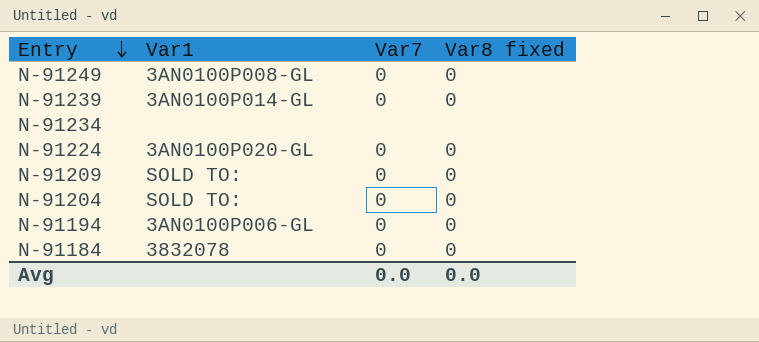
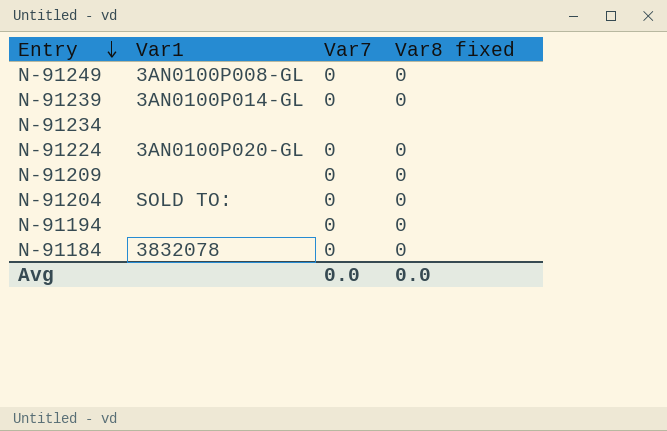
N-91209 | Var1: SOLD TO: -> none
N-91194 | Var1: 3AN0100P006-GL -> none

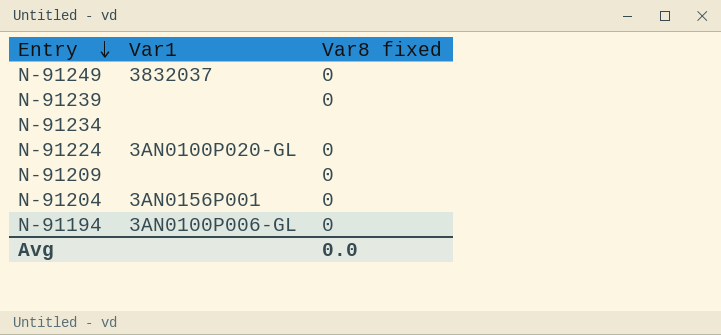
column Var7 | position: 3 -> none
row N-91184: 3832078 | 0 | 0 -> none
N-91249 | Var1: 3AN0100P008-GL -> 3832037
N-91239 | Var1: 3AN0100P014-GL -> none
N-91204 | Var1: SOLD TO: -> 3AN0156P001
N-91194 | Var1: none -> 3AN0100P006-GL

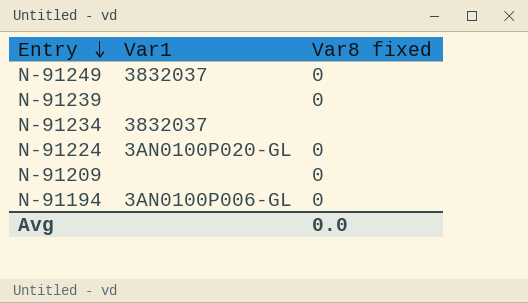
row N-91204: 3AN0156P001 | 0 -> none
N-91234 | Var1: none -> 3832037

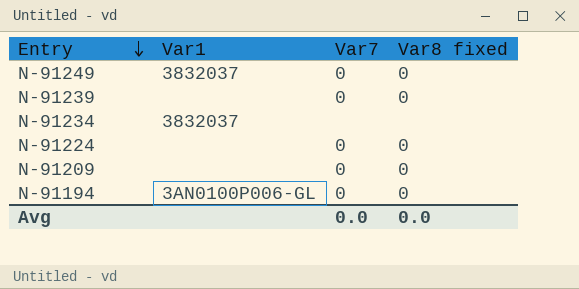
column Var7 | position: none -> 3
N-91224 | Var1: 3AN0100P020-GL -> none

